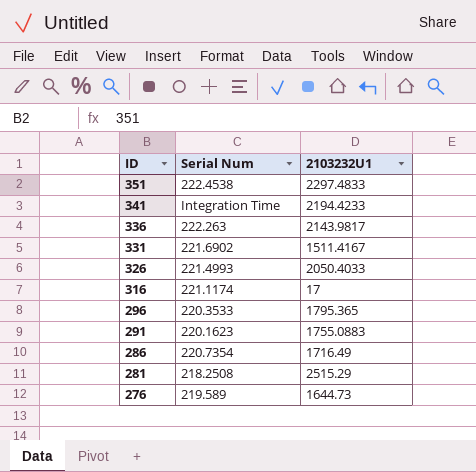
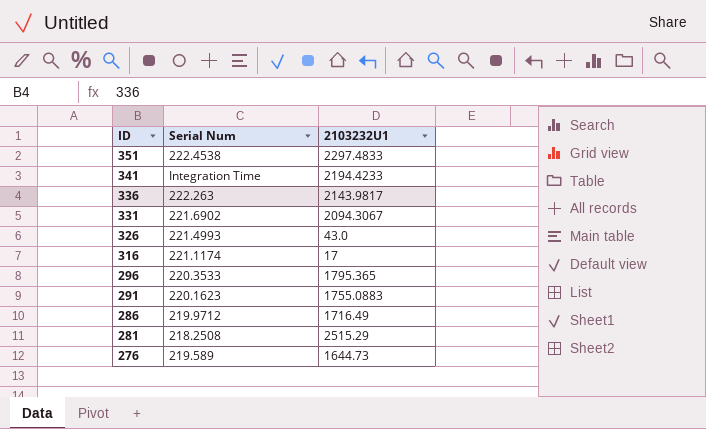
331 | 2103232U1: 1511.4167 -> 2094.3067
326 | 2103232U1: 2050.4033 -> 43.0
286 | Serial Num: 220.7354 -> 219.9712

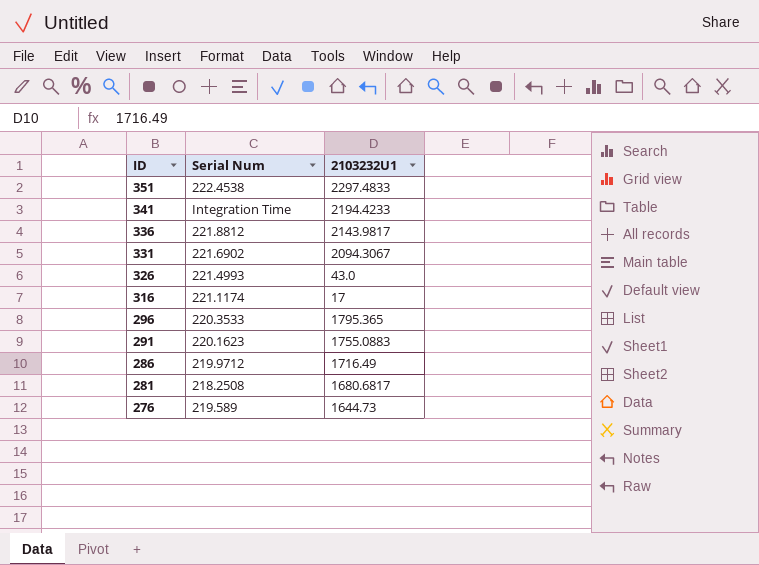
336 | Serial Num: 222.263 -> 221.8812
281 | 2103232U1: 2515.29 -> 1680.6817

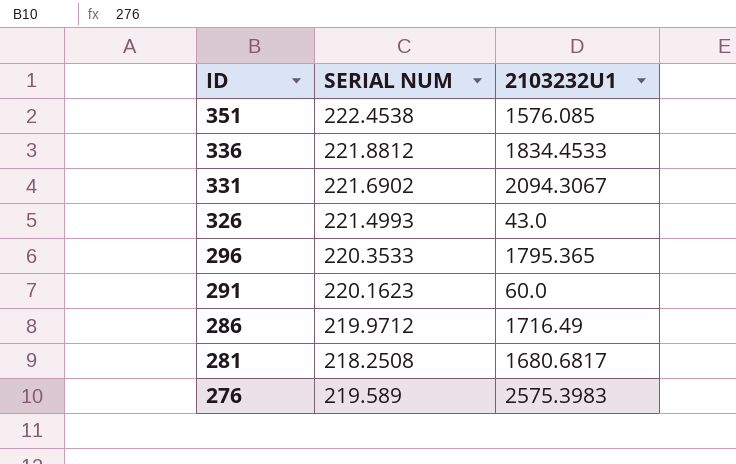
column name: Serial Num -> SERIAL NUM
row 341: Integration Time | 2194.4233 -> none
row 316: 221.1174 | 17 -> none
351 | 2103232U1: 2297.4833 -> 1576.085
336 | 2103232U1: 2143.9817 -> 1834.4533
291 | 2103232U1: 1755.0883 -> 60.0
276 | 2103232U1: 1644.73 -> 2575.3983

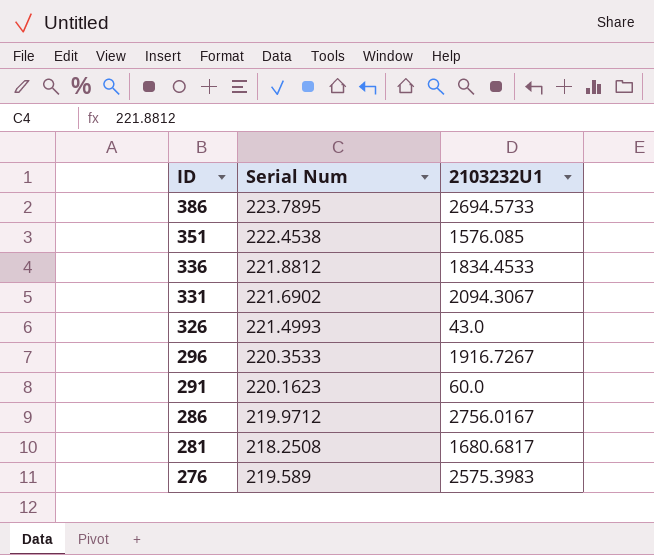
column name: SERIAL NUM -> Serial Num
row 386: none -> 223.7895 | 2694.5733
296 | 2103232U1: 1795.365 -> 1916.7267
286 | 2103232U1: 1716.49 -> 2756.0167

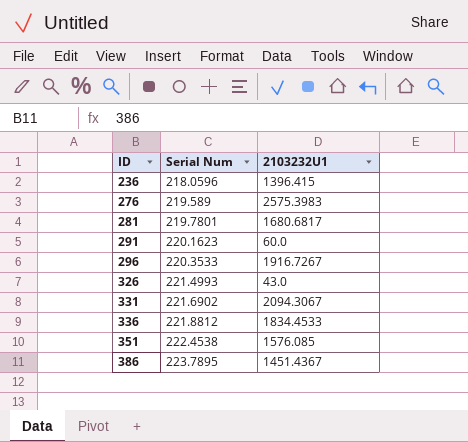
row order: ID descending -> ID ascending
row 286: 219.9712 | 2756.0167 -> none
row 236: none -> 218.0596 | 1396.415
281 | Serial Num: 218.2508 -> 219.7801
386 | 2103232U1: 2694.5733 -> 1451.4367

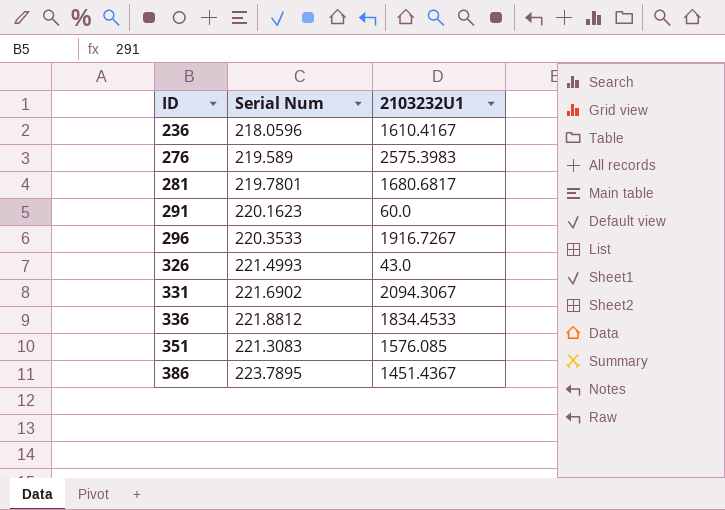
236 | 2103232U1: 1396.415 -> 1610.4167
351 | Serial Num: 222.4538 -> 221.3083

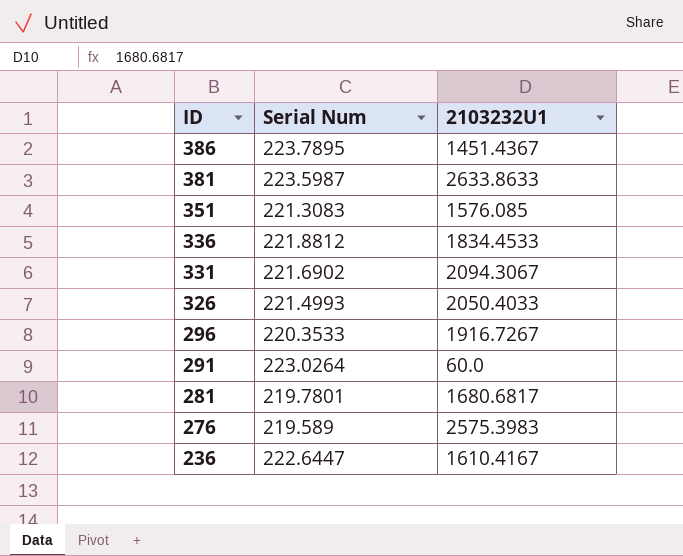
row order: ID ascending -> ID descending
row 381: none -> 223.5987 | 2633.8633
326 | 2103232U1: 43.0 -> 2050.4033
291 | Serial Num: 220.1623 -> 223.0264
236 | Serial Num: 218.0596 -> 222.6447

